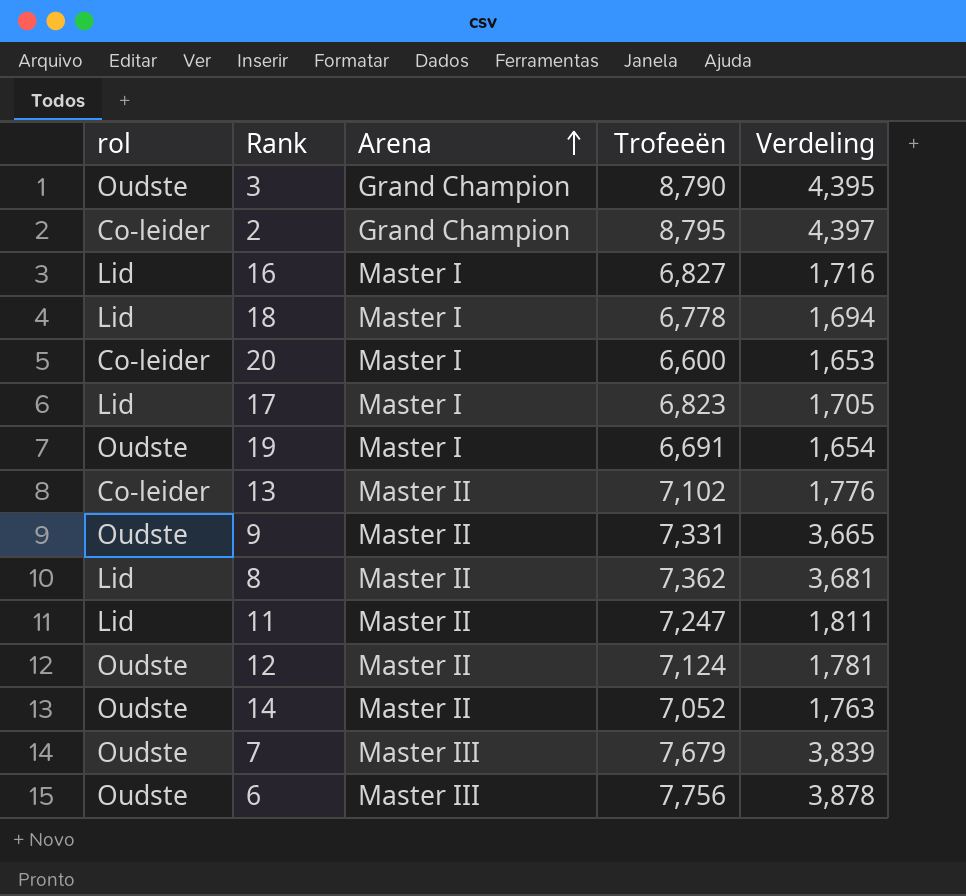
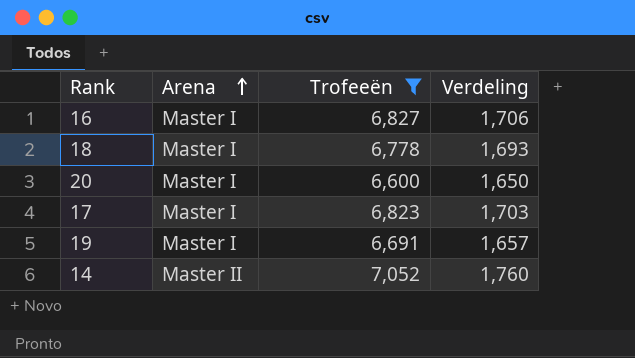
filter: none -> Trofeeën <= 7,052
column rol | position: 1 -> none
16 | Verdeling: 1,716 -> 1,706
18 | Verdeling: 1,694 -> 1,693
20 | Verdeling: 1,653 -> 1,650
17 | Verdeling: 1,705 -> 1,703
19 | Verdeling: 1,654 -> 1,657
14 | Verdeling: 1,763 -> 1,760

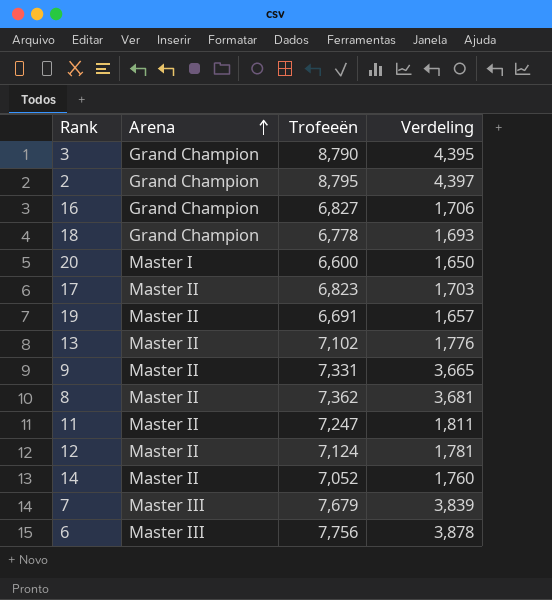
filter: Trofeeën <= 7,052 -> none
16 | Arena: Master I -> Grand Champion
18 | Arena: Master I -> Grand Champion
17 | Arena: Master I -> Master II
19 | Arena: Master I -> Master II

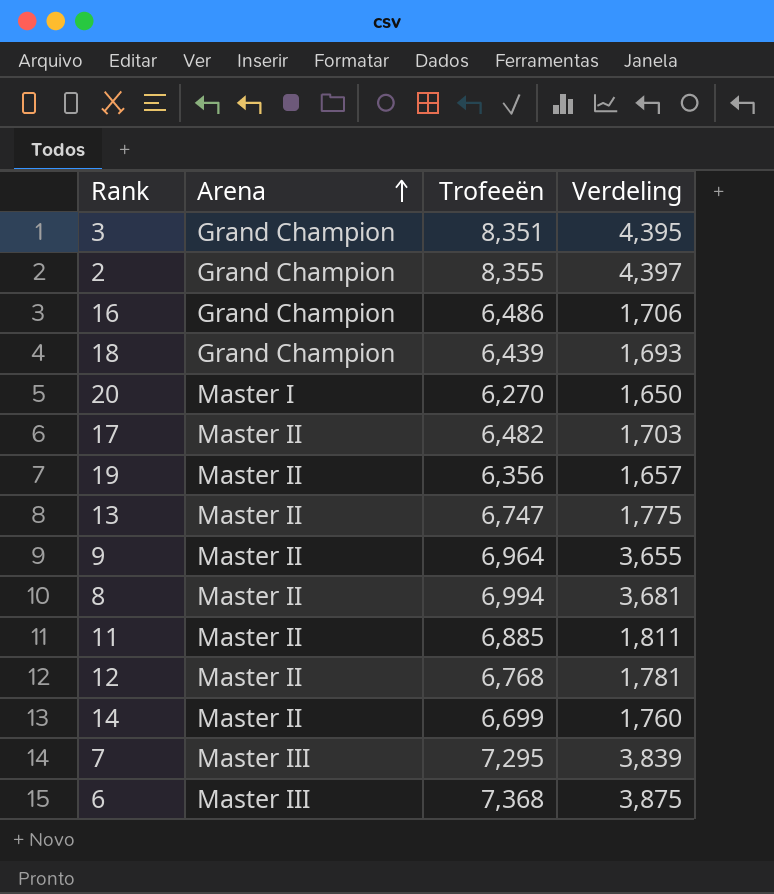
3 | Trofeeën: 8,790 -> 8,351
2 | Trofeeën: 8,795 -> 8,355
16 | Trofeeën: 6,827 -> 6,486
18 | Trofeeën: 6,778 -> 6,439
20 | Trofeeën: 6,600 -> 6,270
17 | Trofeeën: 6,823 -> 6,482
19 | Trofeeën: 6,691 -> 6,356
13 | Trofeeën: 7,102 -> 6,747
13 | Verdeling: 1,776 -> 1,775
9 | Trofeeën: 7,331 -> 6,964
9 | Verdeling: 3,665 -> 3,655
8 | Trofeeën: 7,362 -> 6,994
11 | Trofeeën: 7,247 -> 6,885
12 | Trofeeën: 7,124 -> 6,768
14 | Trofeeën: 7,052 -> 6,699
7 | Trofeeën: 7,679 -> 7,295
6 | Trofeeën: 7,756 -> 7,368
6 | Verdeling: 3,878 -> 3,875

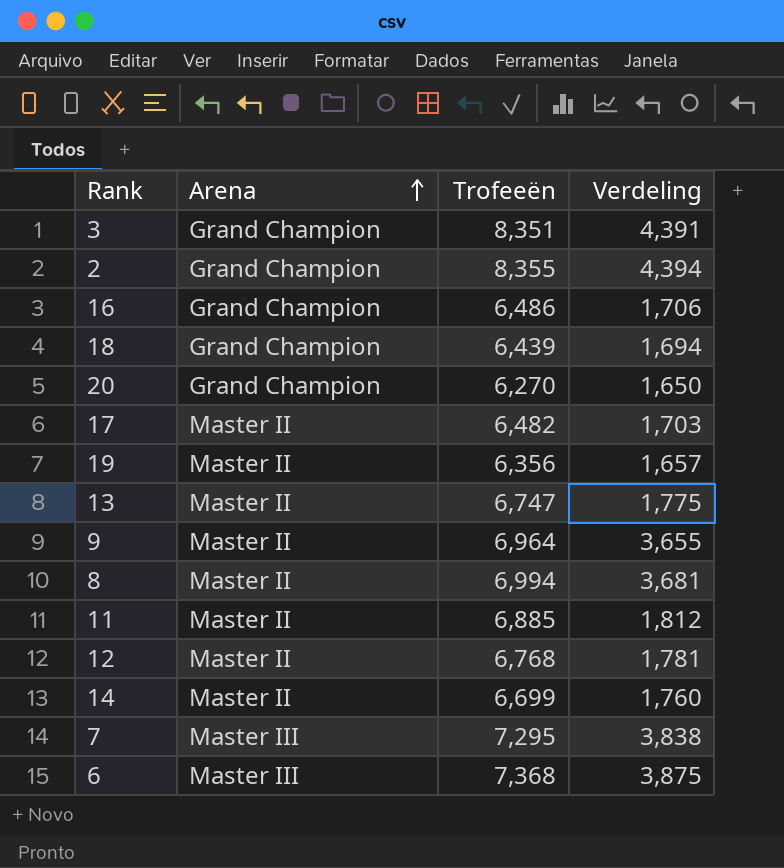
3 | Verdeling: 4,395 -> 4,391
2 | Verdeling: 4,397 -> 4,394
18 | Verdeling: 1,693 -> 1,694
20 | Arena: Master I -> Grand Champion
11 | Verdeling: 1,811 -> 1,812
7 | Verdeling: 3,839 -> 3,838

